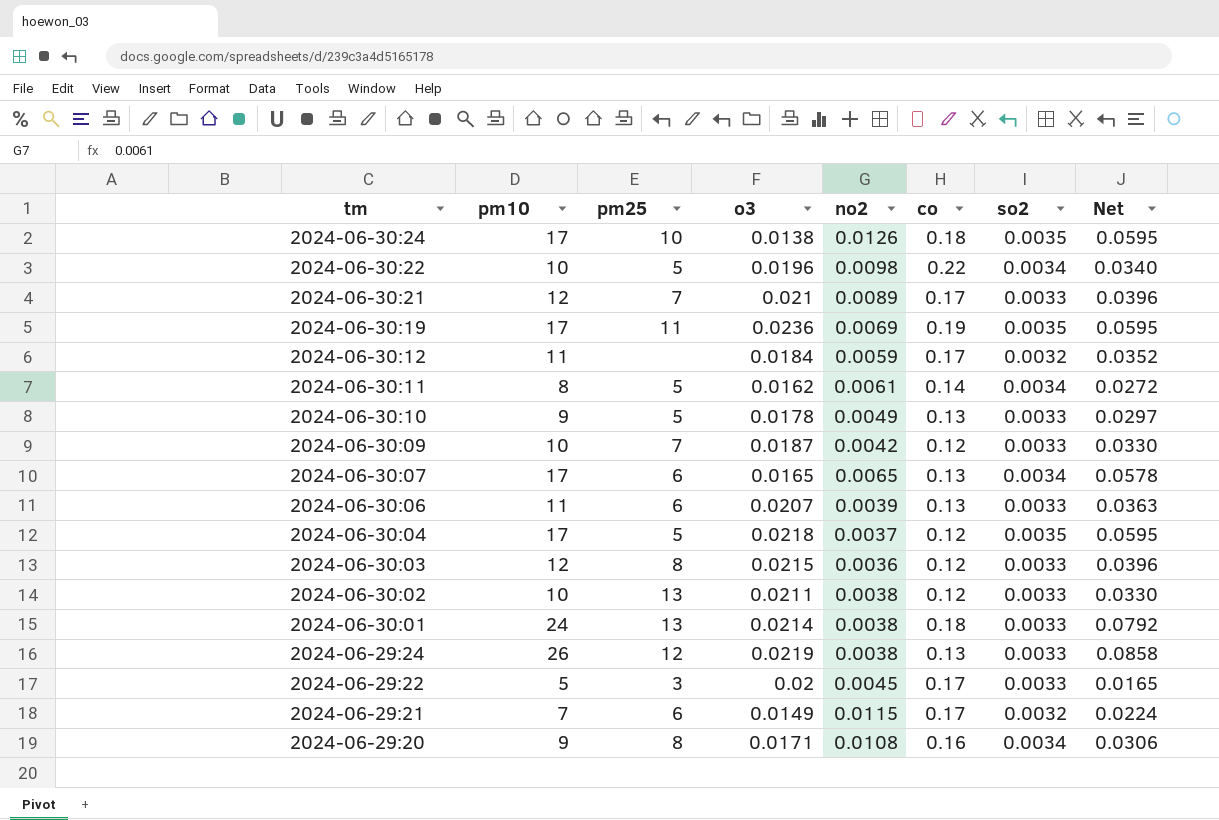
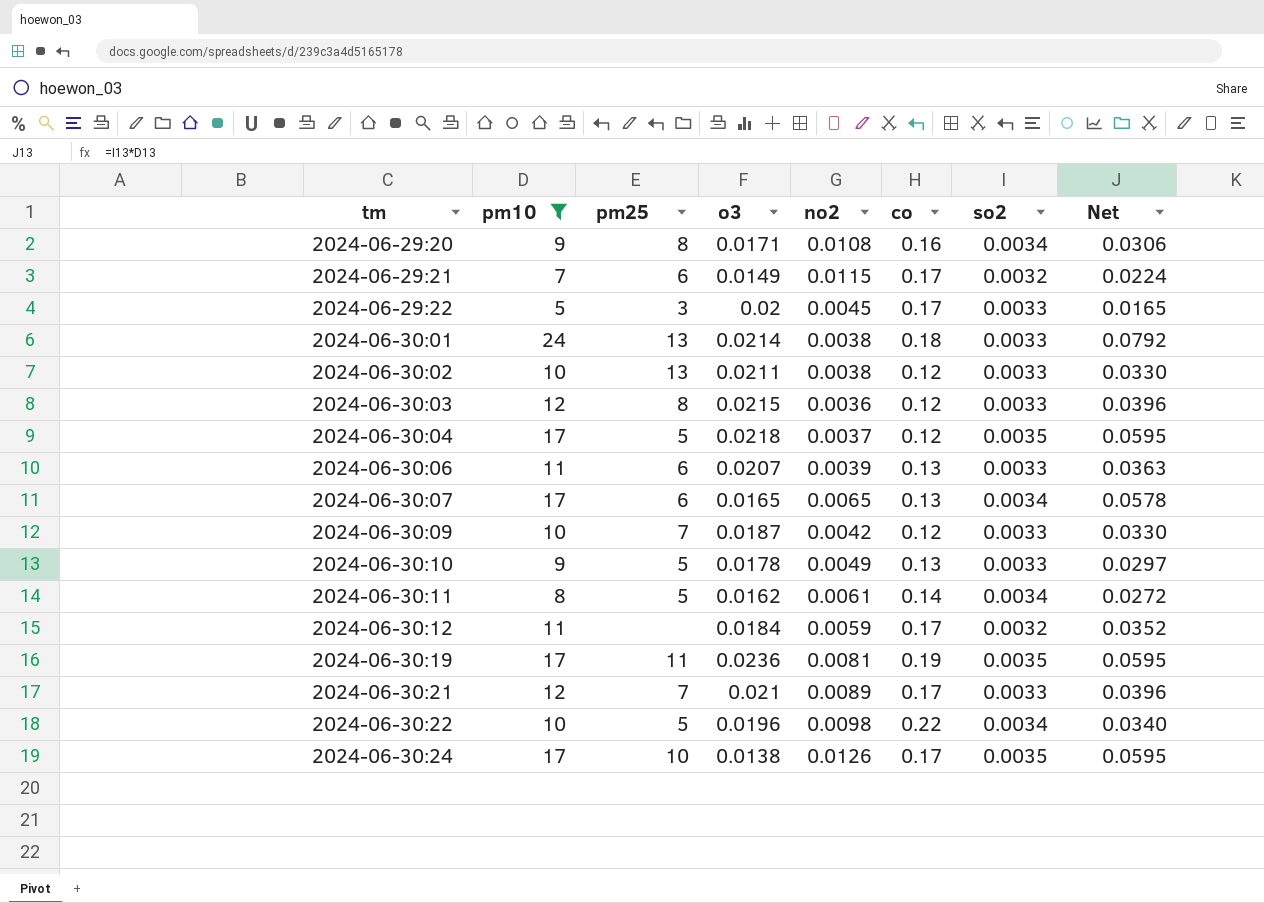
filter: none -> pm10 != 26
row order: tm descending -> tm ascending
2024-06-30:19 | no2: 0.0069 -> 0.0081
2024-06-30:24 | co: 0.18 -> 0.17

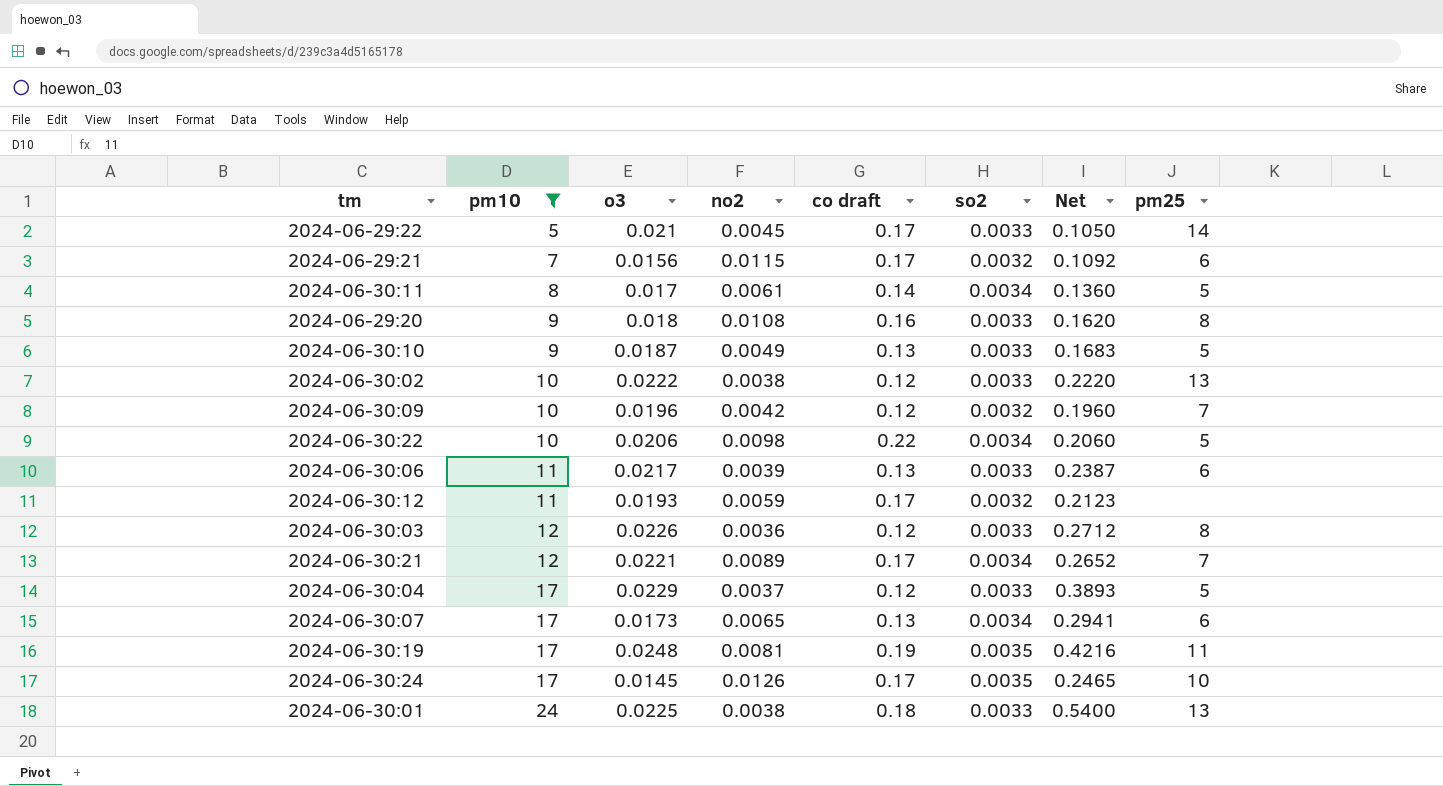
row order: tm ascending -> pm10 ascending
column name: co -> co draft
column Net | formula: [pm10] * [so2] -> [pm10] * [o3]
column pm25 | position: 3 -> 8
2024-06-29:22 | o3: 0.02 -> 0.021
2024-06-29:22 | pm25: 3 -> 14
2024-06-29:21 | o3: 0.0149 -> 0.0156
2024-06-30:11 | o3: 0.0162 -> 0.017
2024-06-29:20 | o3: 0.0171 -> 0.018
2024-06-29:20 | so2: 0.0034 -> 0.0033
2024-06-30:10 | o3: 0.0178 -> 0.0187
2024-06-30:02 | o3: 0.0211 -> 0.0222
2024-06-30:09 | o3: 0.0187 -> 0.0196
2024-06-30:09 | so2: 0.0033 -> 0.0032
2024-06-30:22 | o3: 0.0196 -> 0.0206
2024-06-30:06 | o3: 0.0207 -> 0.0217
2024-06-30:12 | o3: 0.0184 -> 0.0193
2024-06-30:03 | o3: 0.0215 -> 0.0226
2024-06-30:21 | o3: 0.021 -> 0.0221
2024-06-30:21 | so2: 0.0033 -> 0.0034
2024-06-30:04 | o3: 0.0218 -> 0.0229
2024-06-30:04 | so2: 0.0035 -> 0.0033
2024-06-30:07 | o3: 0.0165 -> 0.0173
2024-06-30:19 | o3: 0.0236 -> 0.0248
2024-06-30:24 | o3: 0.0138 -> 0.0145
2024-06-30:01 | o3: 0.0214 -> 0.0225

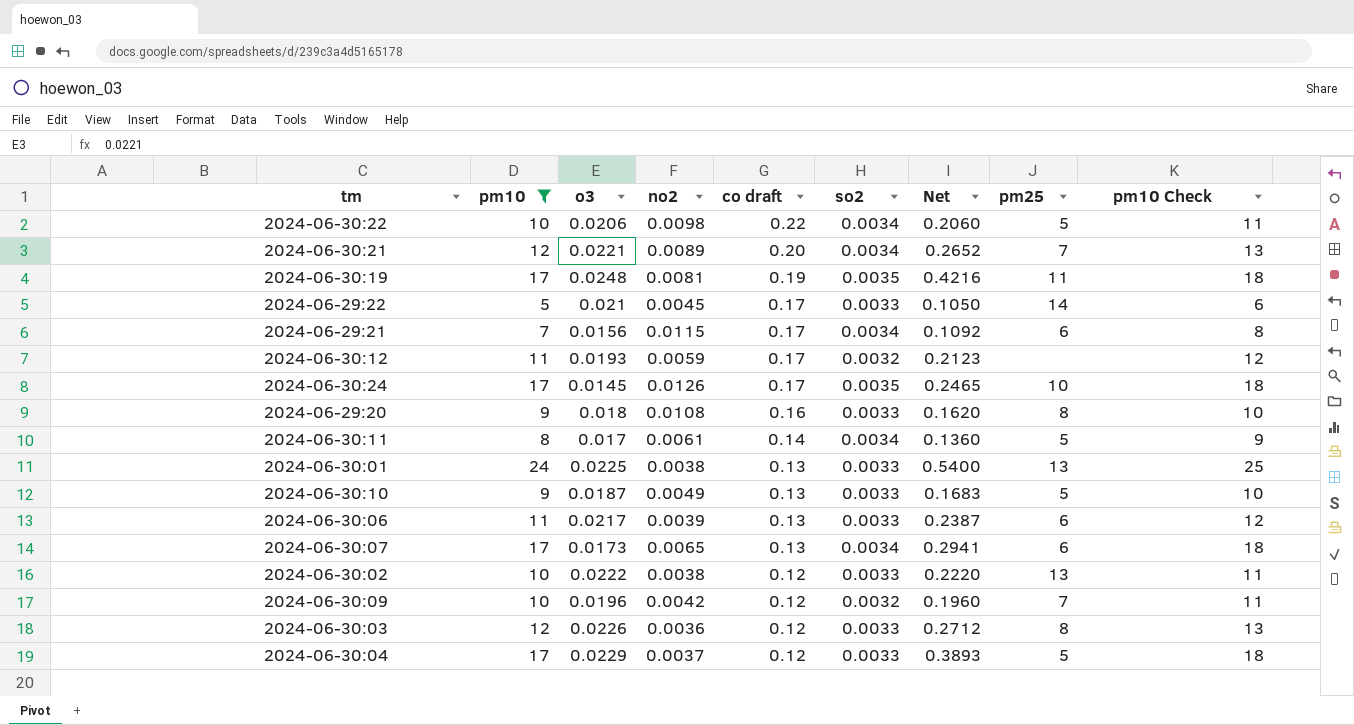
row order: pm10 ascending -> co draft descending
column pm10 Check | formula: none -> [pm10] + 1
2024-06-30:21 | co draft: 0.17 -> 0.20
2024-06-29:21 | so2: 0.0032 -> 0.0034
2024-06-30:01 | co draft: 0.18 -> 0.13

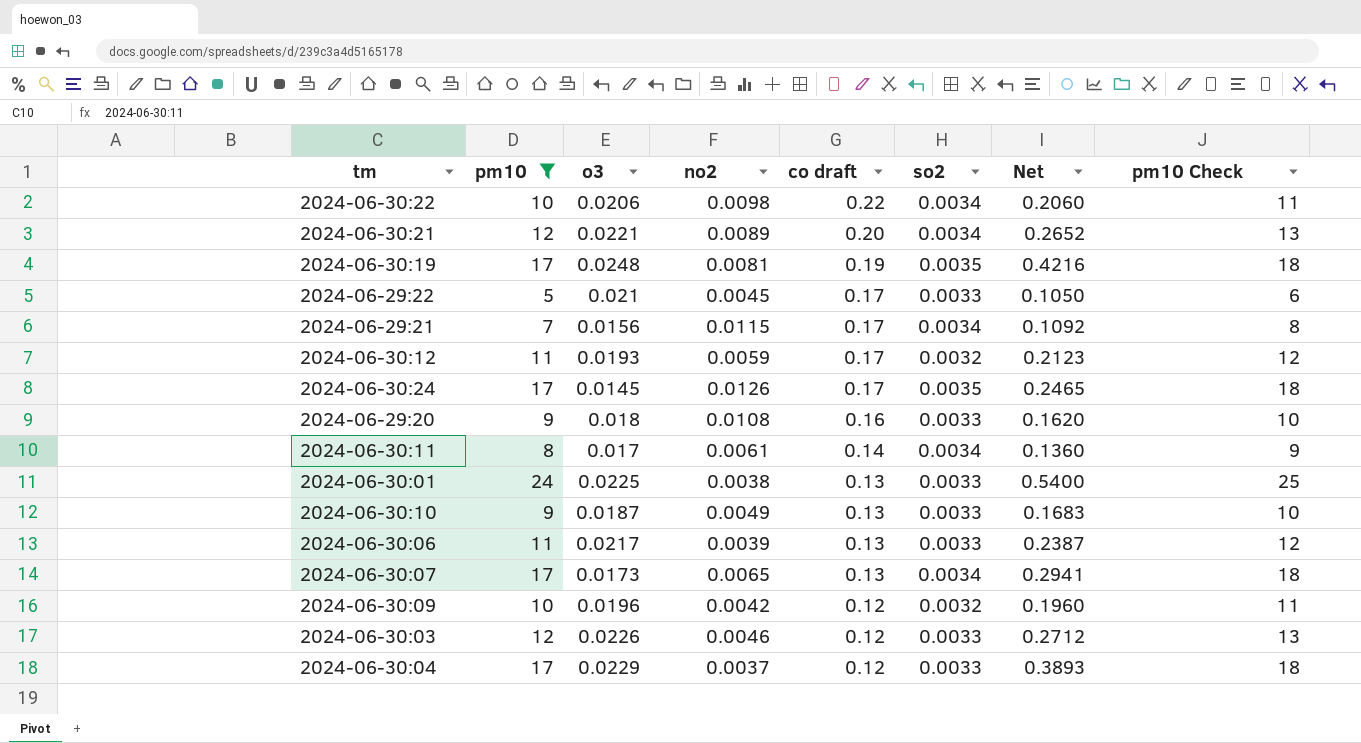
column pm25 | position: 8 -> none
row 2024-06-30:02: 10 | 0.0222 | 0.0038 | 0.12 | 0.0033 | 0.2220 | 13 | 11 -> none
2024-06-30:03 | no2: 0.0036 -> 0.0046

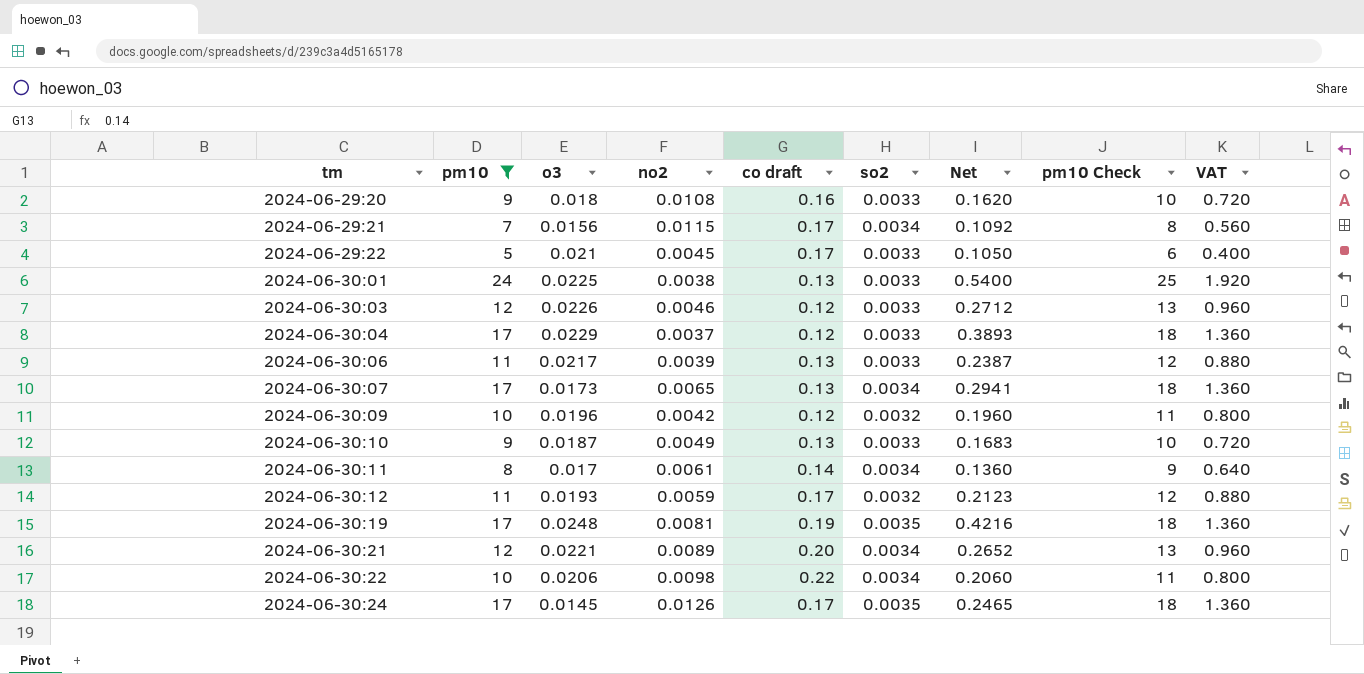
row order: co draft descending -> tm ascending
column VAT | formula: none -> [pm10] * 0.08

